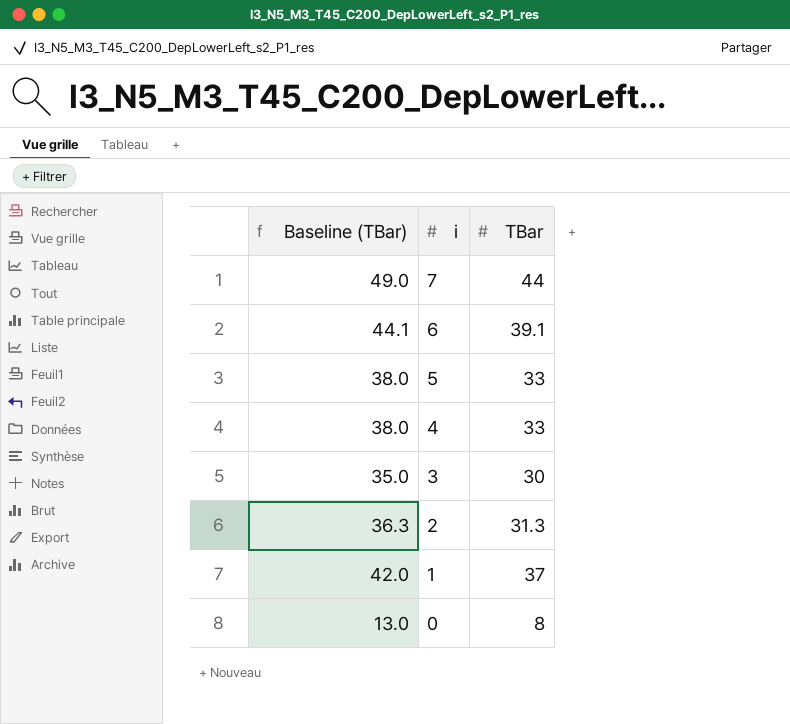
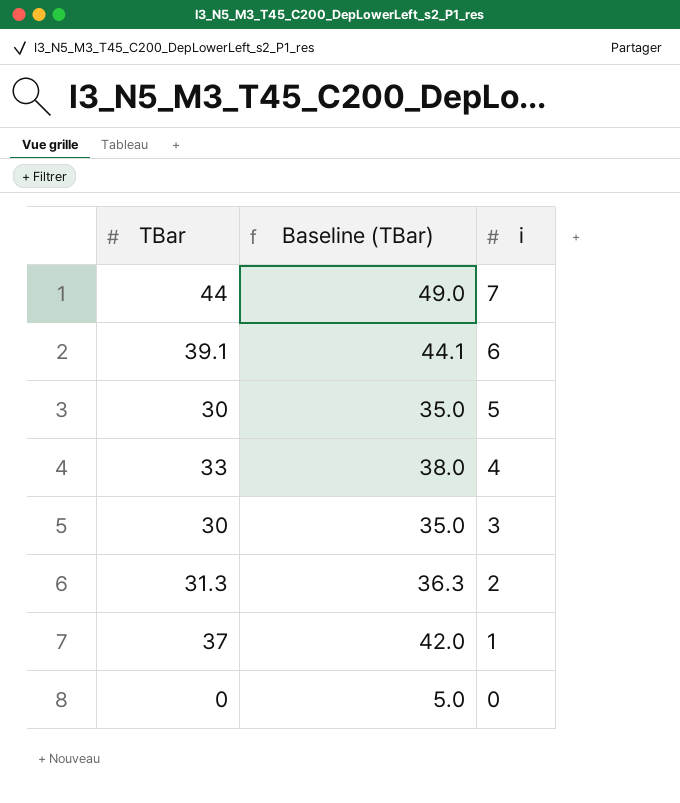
column TBar | position: 3 -> 1
5 | TBar: 33 -> 30
5 | Baseline (TBar): 38.0 -> 35.0
0 | TBar: 8 -> 0
0 | Baseline (TBar): 13.0 -> 5.0

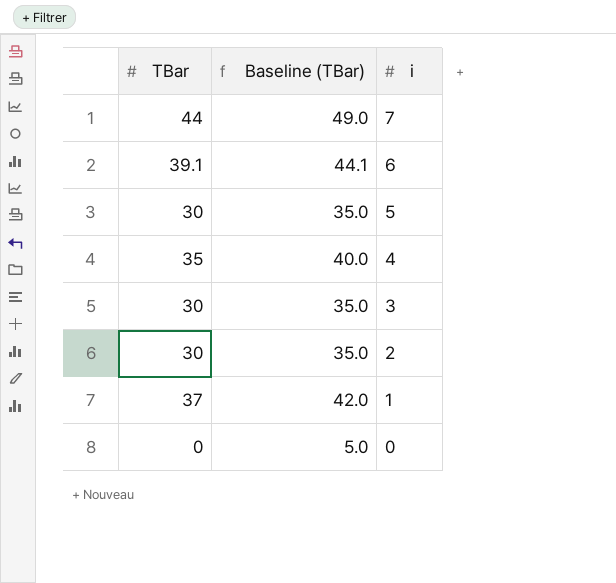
4 | TBar: 33 -> 35
4 | Baseline (TBar): 38.0 -> 40.0
2 | TBar: 31.3 -> 30
2 | Baseline (TBar): 36.3 -> 35.0

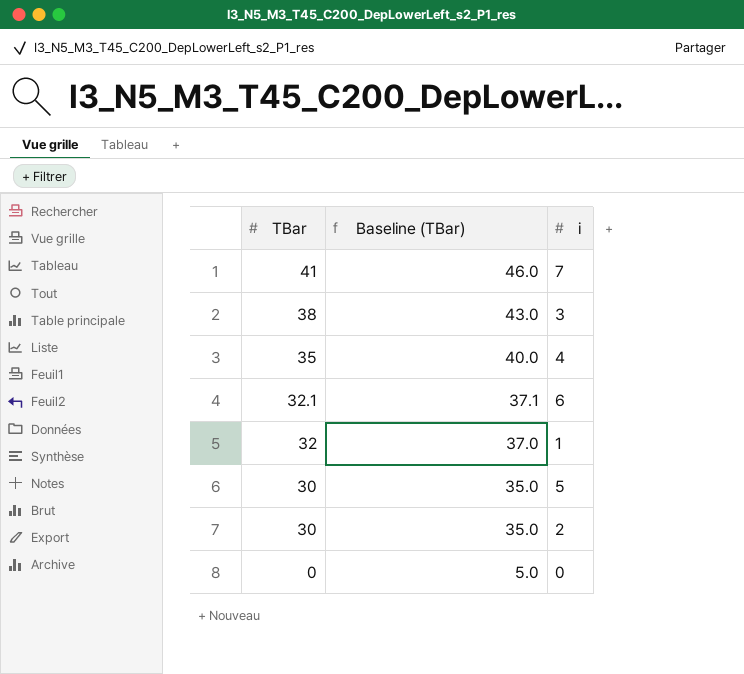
row order: i descending -> TBar descending
7 | TBar: 44 -> 41
7 | Baseline (TBar): 49.0 -> 46.0
3 | TBar: 30 -> 38
3 | Baseline (TBar): 35.0 -> 43.0
6 | TBar: 39.1 -> 32.1
6 | Baseline (TBar): 44.1 -> 37.1
1 | TBar: 37 -> 32
1 | Baseline (TBar): 42.0 -> 37.0

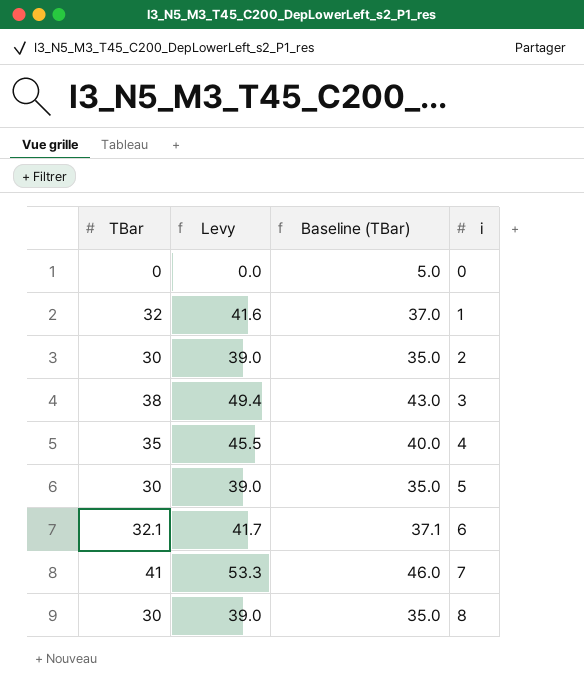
row order: TBar descending -> i ascending
column Levy | formula: none -> [TBar] * 1.3
row 8: none -> 30 | 39.0 | 35.0

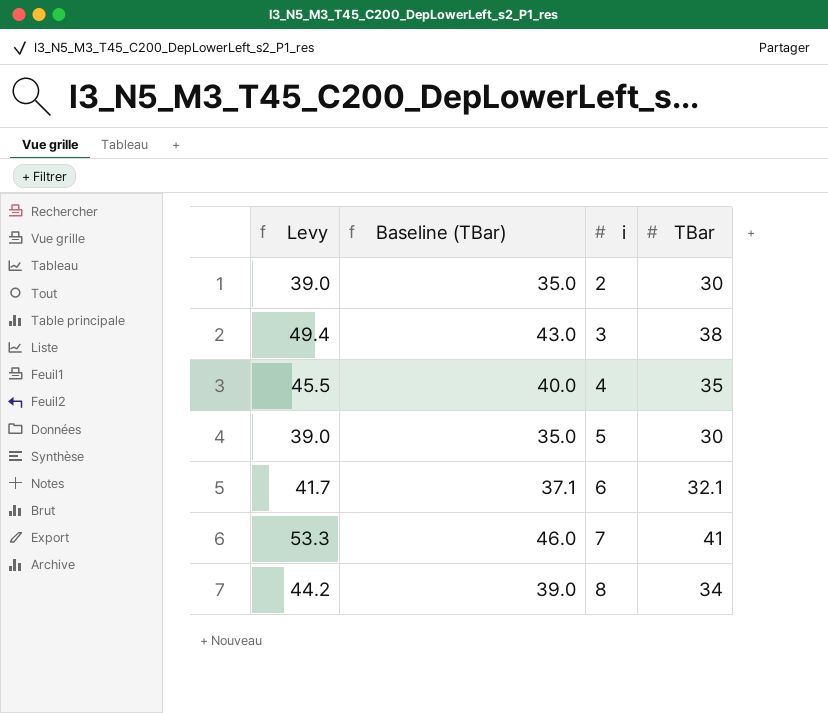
column TBar | position: 1 -> 4
row 0: 0 | 0.0 | 5.0 -> none
row 1: 32 | 41.6 | 37.0 -> none
8 | Levy: 39.0 -> 44.2
8 | Baseline (TBar): 35.0 -> 39.0
8 | TBar: 30 -> 34

